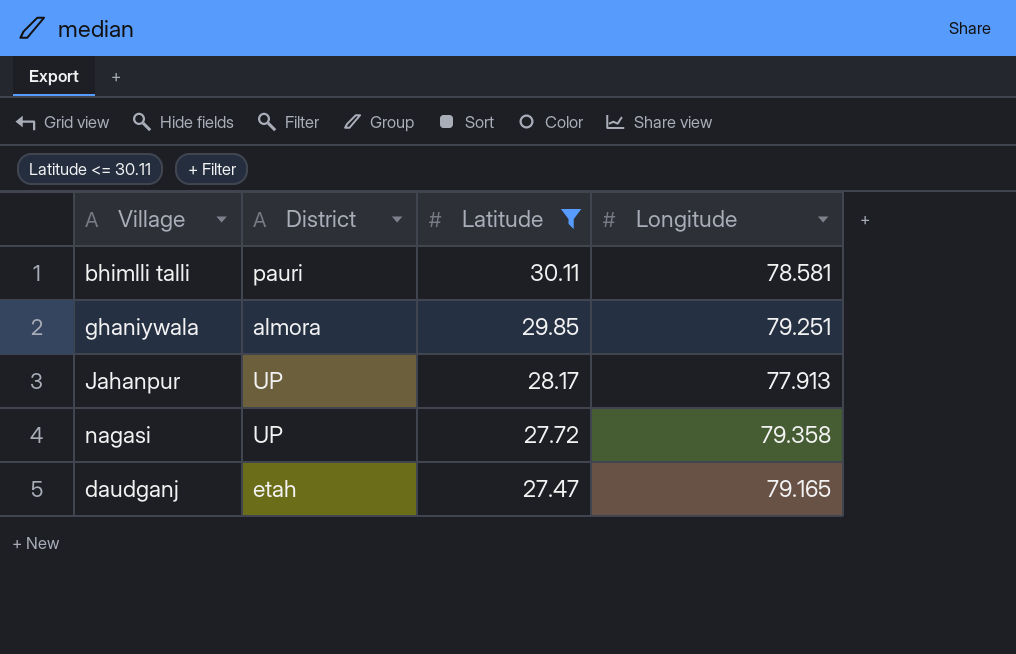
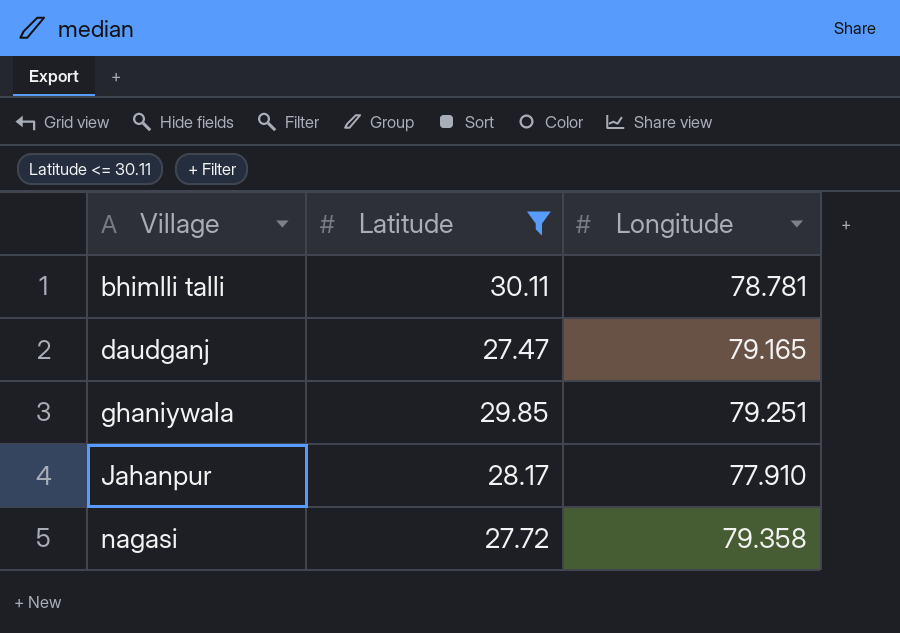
row order: Latitude descending -> Village ascending
column District | position: 2 -> none
bhimlli talli | Longitude: 78.581 -> 78.781
Jahanpur | Longitude: 77.913 -> 77.910

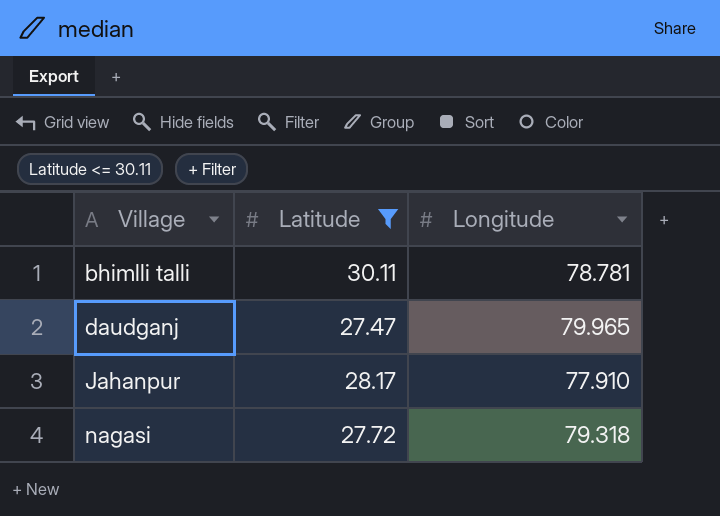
row ghaniywala: 29.85 | 79.251 -> none
daudganj | Longitude: 79.165 -> 79.965
nagasi | Longitude: 79.358 -> 79.318

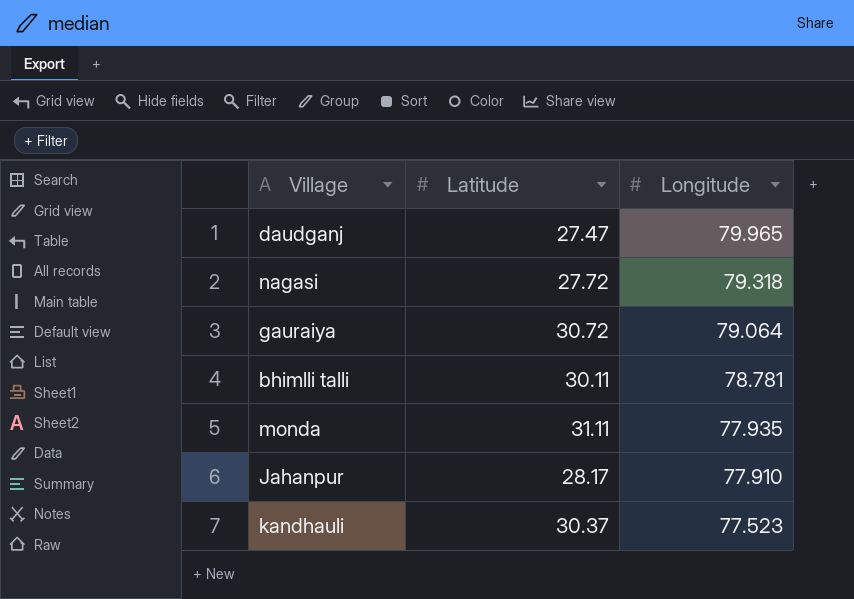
filter: Latitude <= 30.11 -> none
row order: Village ascending -> Longitude descending

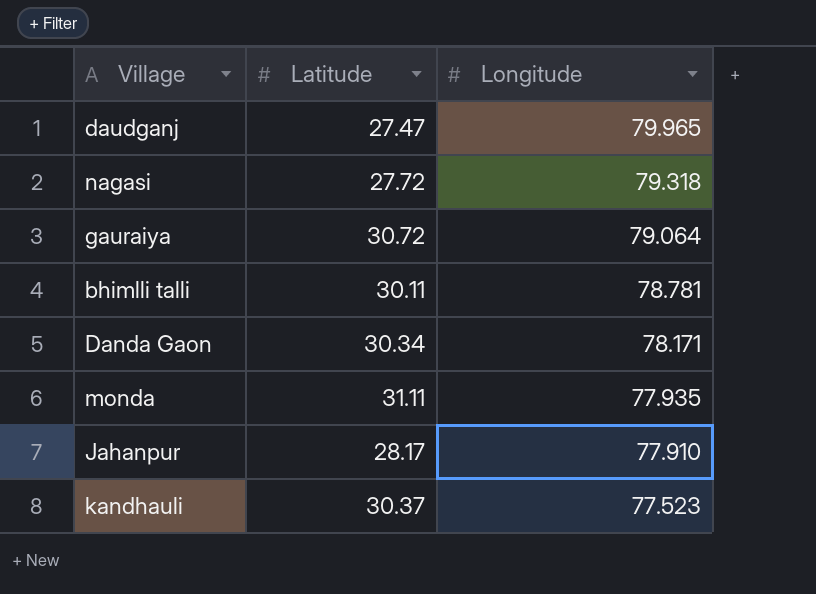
row Danda Gaon: none -> 30.34 | 78.171

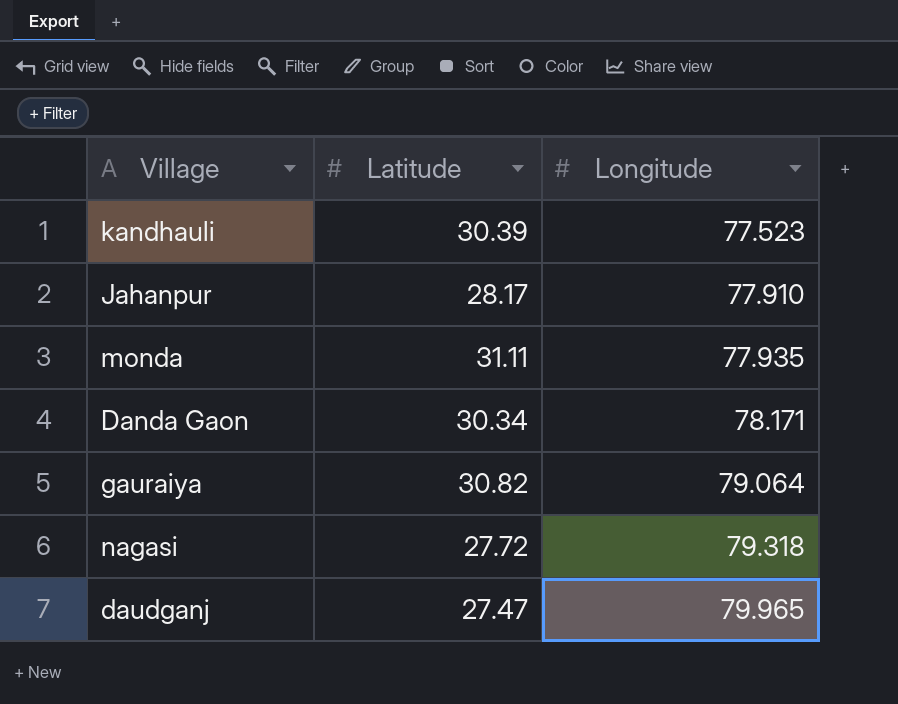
row order: Longitude descending -> Longitude ascending
row bhimlli talli: 30.11 | 78.781 -> none
kandhauli | Latitude: 30.37 -> 30.39
gauraiya | Latitude: 30.72 -> 30.82

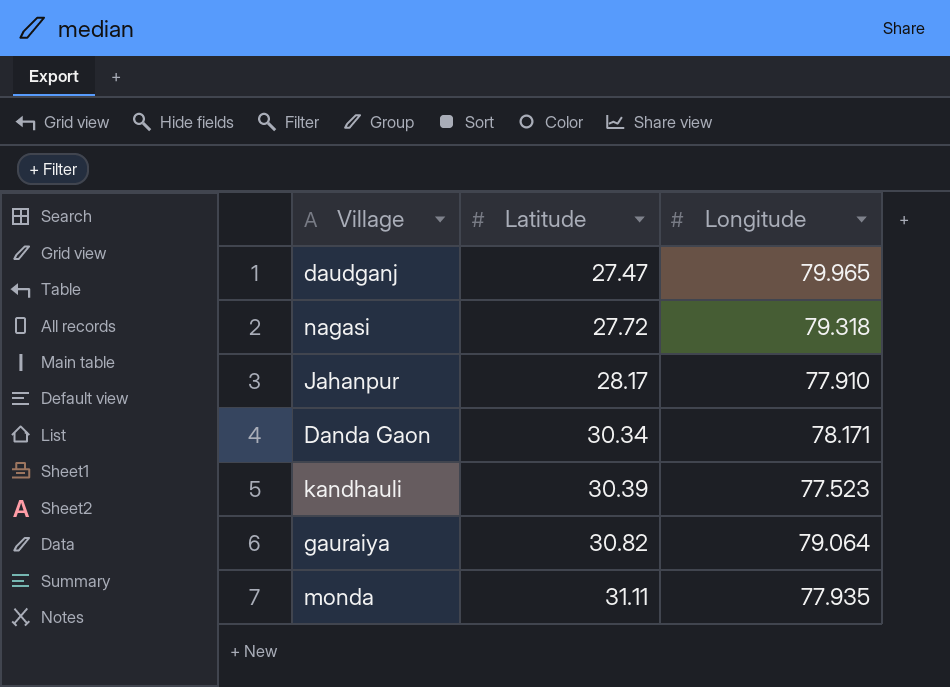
row order: Longitude ascending -> Latitude ascending

